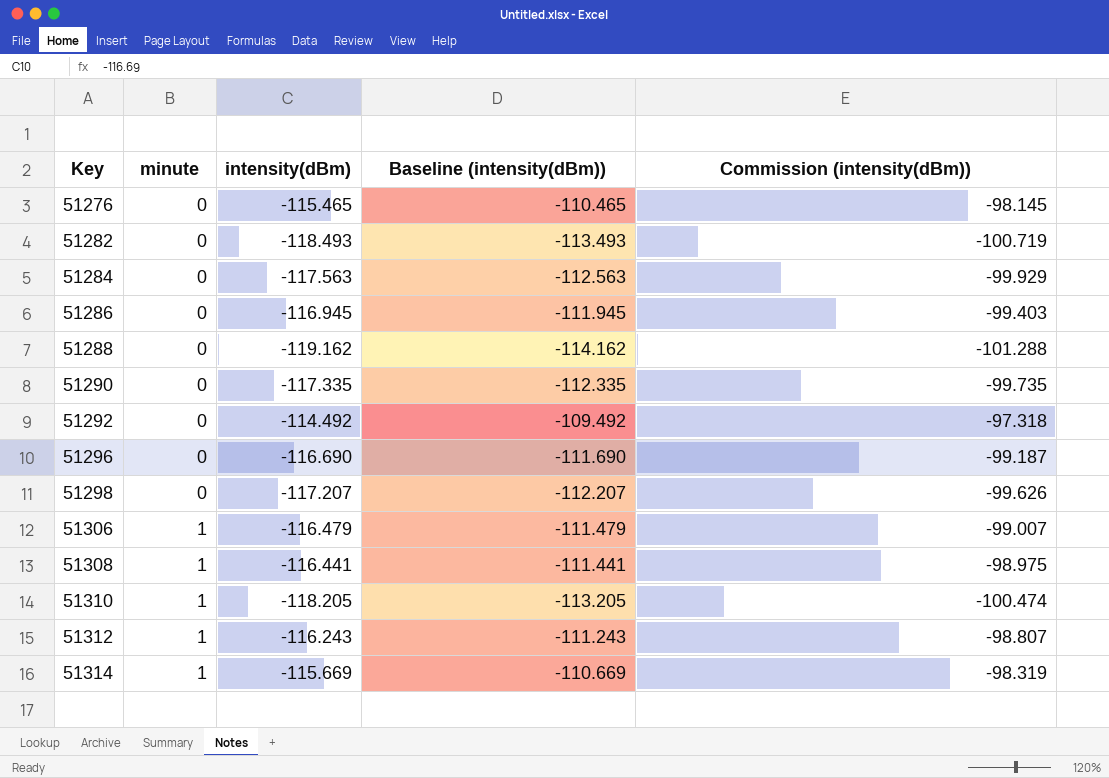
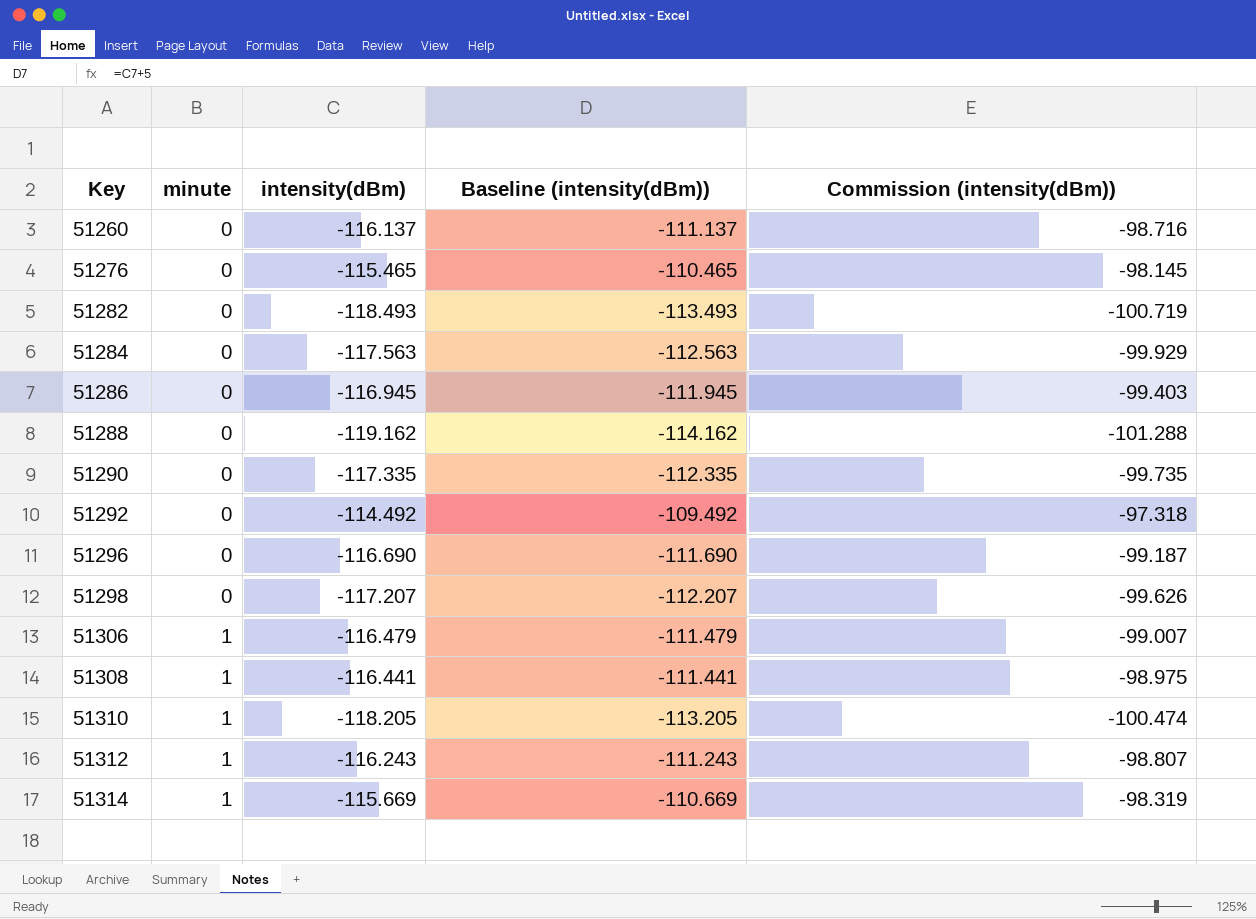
row 51260: none -> 0 | -116.137 | -111.137 | -98.716

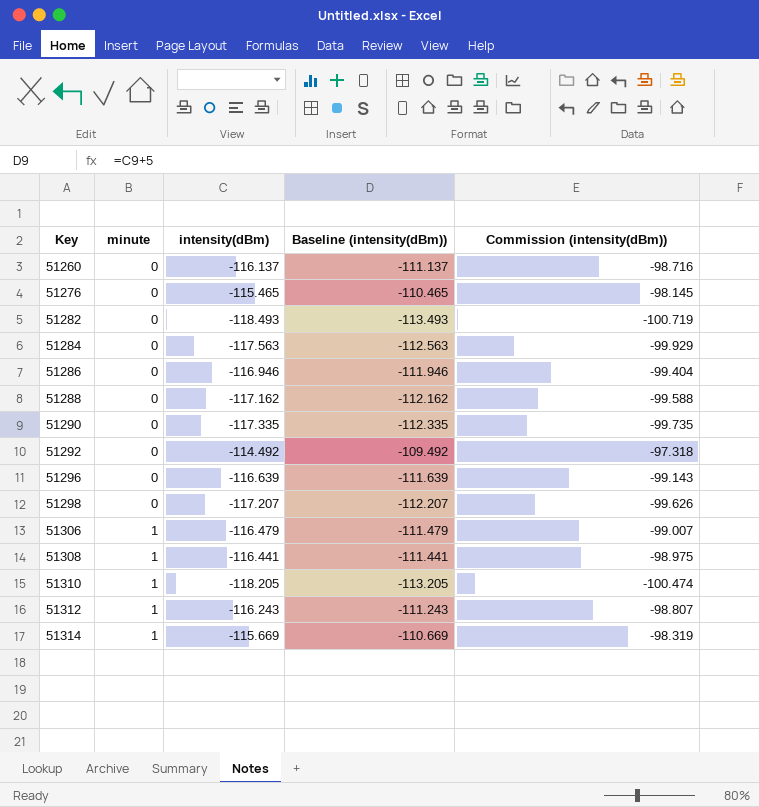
51286 | intensity(dBm): -116.945 -> -116.946
51286 | Baseline (intensity(dBm)): -111.945 -> -111.946
51286 | Commission (intensity(dBm)): -99.403 -> -99.404
51288 | intensity(dBm): -119.162 -> -117.162
51288 | Baseline (intensity(dBm)): -114.162 -> -112.162
51288 | Commission (intensity(dBm)): -101.288 -> -99.588
51296 | intensity(dBm): -116.690 -> -116.639
51296 | Baseline (intensity(dBm)): -111.690 -> -111.639
51296 | Commission (intensity(dBm)): -99.187 -> -99.143

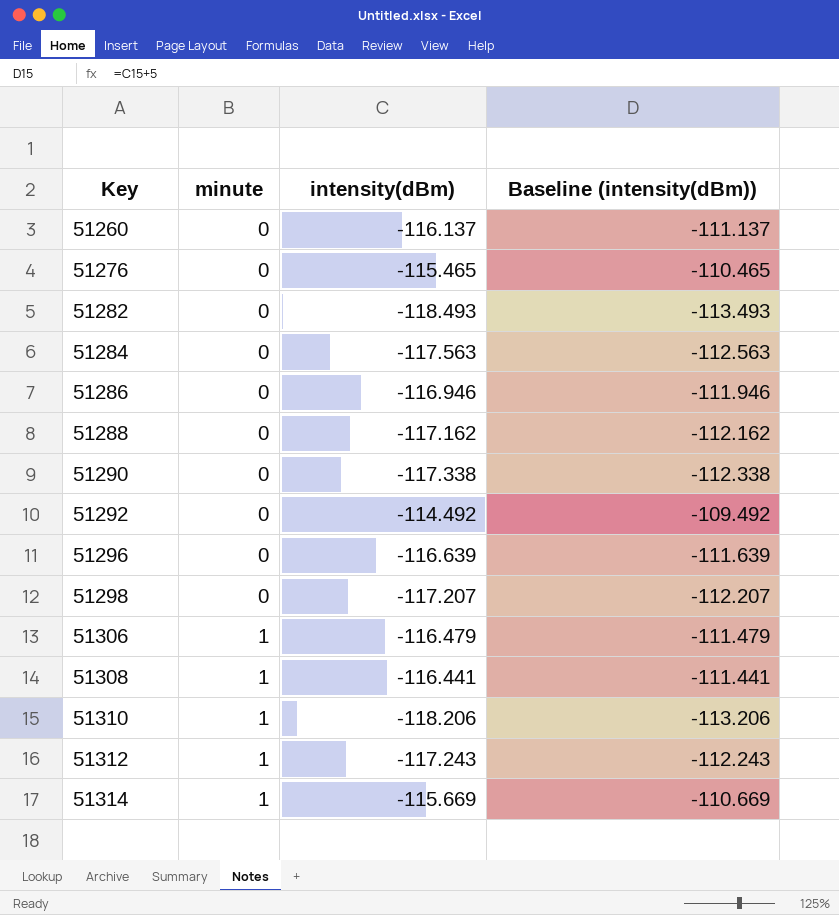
column Commission (intensity(dBm)) | formula: [intensity(dBm)] * 0.85 -> none
51290 | intensity(dBm): -117.335 -> -117.338
51290 | Baseline (intensity(dBm)): -112.335 -> -112.338
51310 | intensity(dBm): -118.205 -> -118.206
51310 | Baseline (intensity(dBm)): -113.205 -> -113.206
51312 | intensity(dBm): -116.243 -> -117.243
51312 | Baseline (intensity(dBm)): -111.243 -> -112.243

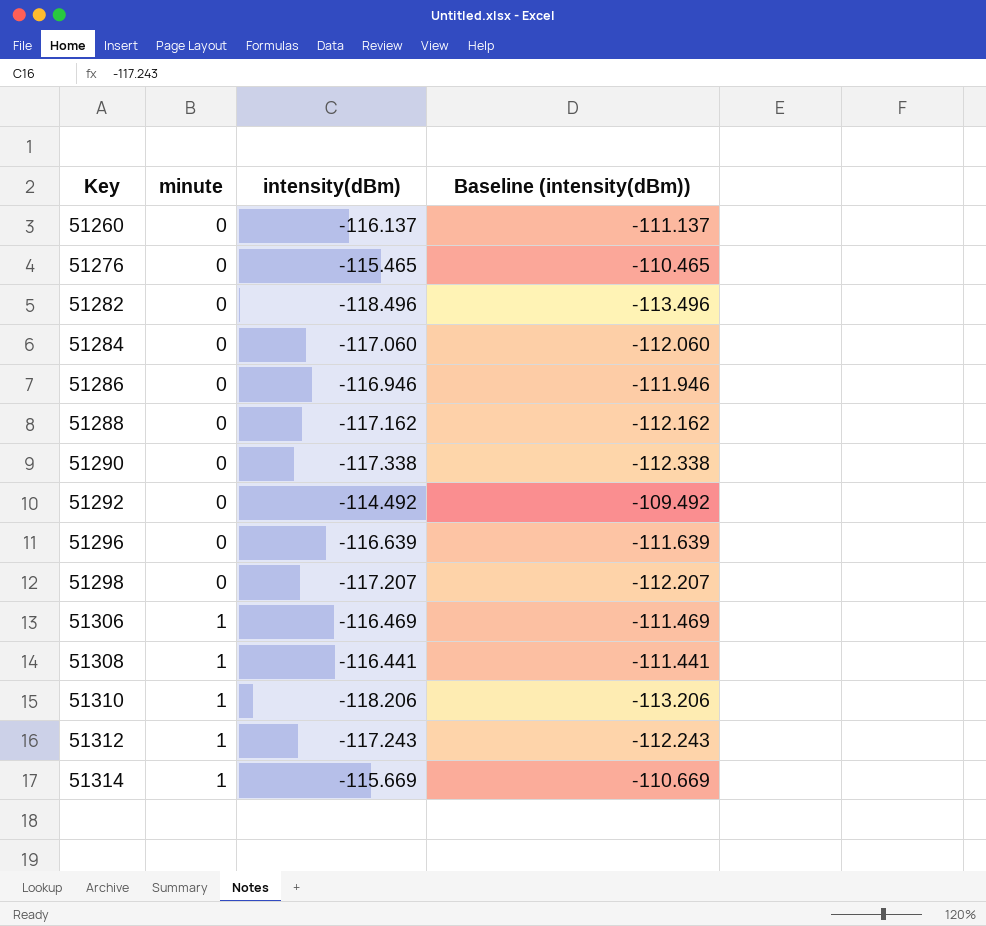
51282 | intensity(dBm): -118.493 -> -118.496
51282 | Baseline (intensity(dBm)): -113.493 -> -113.496
51284 | intensity(dBm): -117.563 -> -117.060
51284 | Baseline (intensity(dBm)): -112.563 -> -112.060
51306 | intensity(dBm): -116.479 -> -116.469
51306 | Baseline (intensity(dBm)): -111.479 -> -111.469

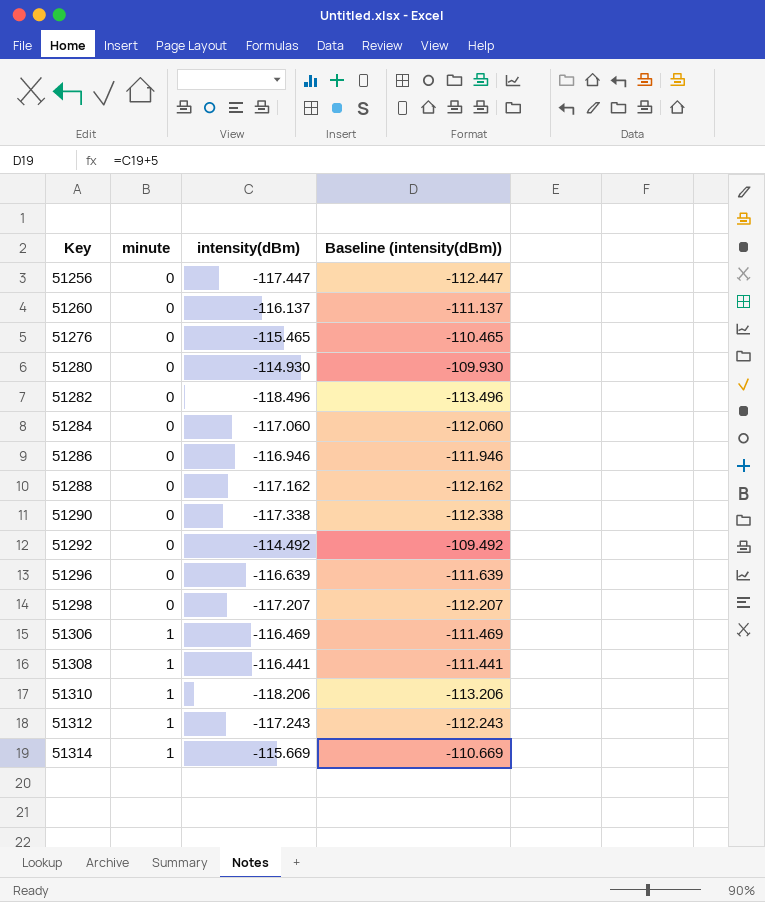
row 51256: none -> 0 | -117.447 | -112.447
row 51280: none -> 0 | -114.930 | -109.930

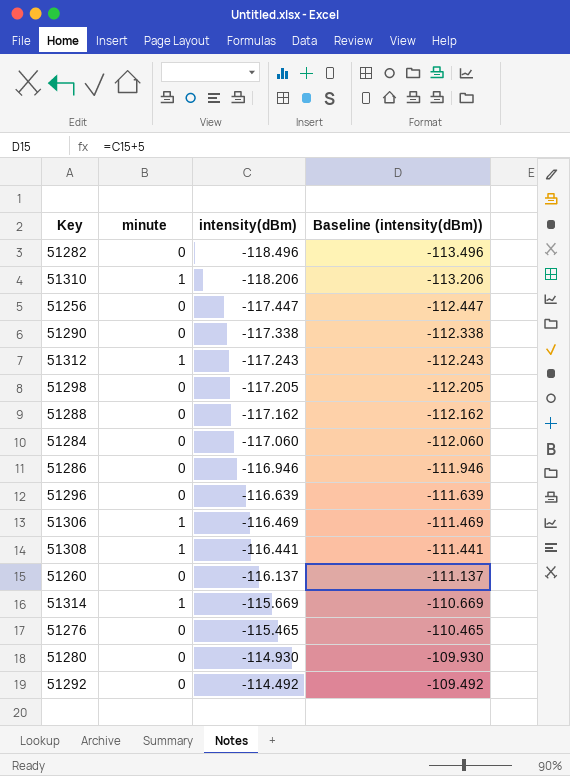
row order: Key ascending -> intensity(dBm) ascending
51298 | intensity(dBm): -117.207 -> -117.205
51298 | Baseline (intensity(dBm)): -112.207 -> -112.205

